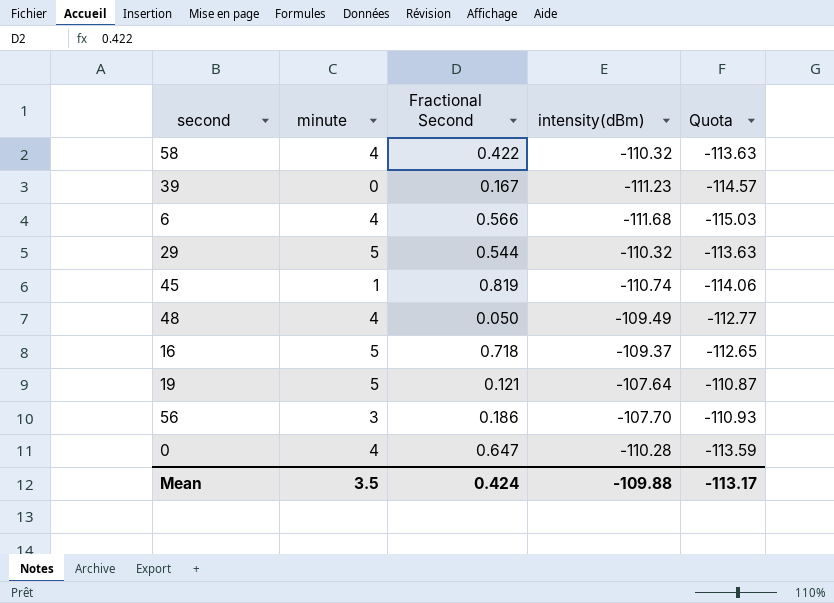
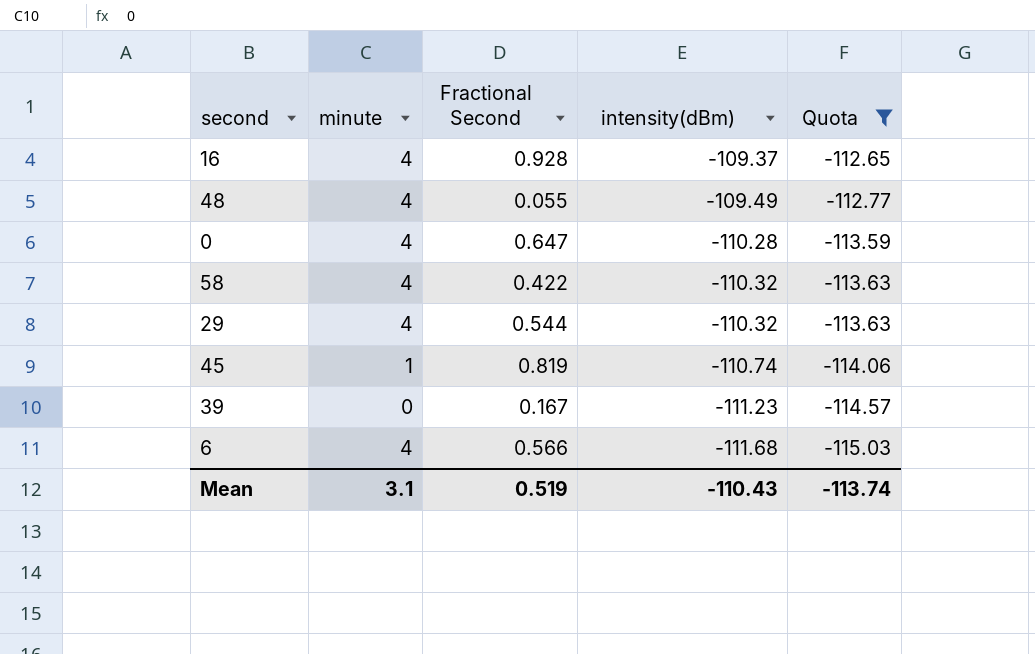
filter: none -> Quota <= -112.65
row order: none -> intensity(dBm) descending
16 | minute: 5 -> 4
16 | Fractional Second: 0.718 -> 0.928
48 | Fractional Second: 0.050 -> 0.055
29 | minute: 5 -> 4
Mean | minute: 3.5 -> 3.1
Mean | Fractional Second: 0.424 -> 0.519
Mean | intensity(dBm): -109.88 -> -110.43
Mean | Quota: -113.17 -> -113.74

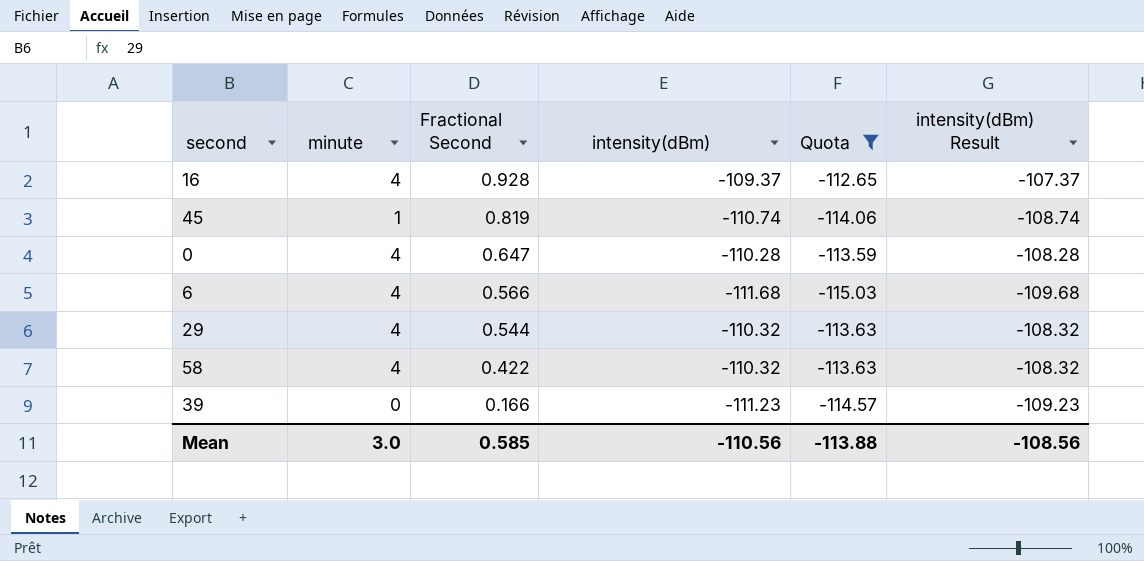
row order: intensity(dBm) descending -> Fractional Second descending
column intensity(dBm) Result | formula: none -> [intensity(dBm)] + 2
row 48: 4 | 0.055 | -109.49 | -112.77 -> none
39 | Fractional Second: 0.167 -> 0.166
Mean | minute: 3.1 -> 3.0
Mean | Fractional Second: 0.519 -> 0.585
Mean | intensity(dBm): -110.43 -> -110.56
Mean | Quota: -113.74 -> -113.88

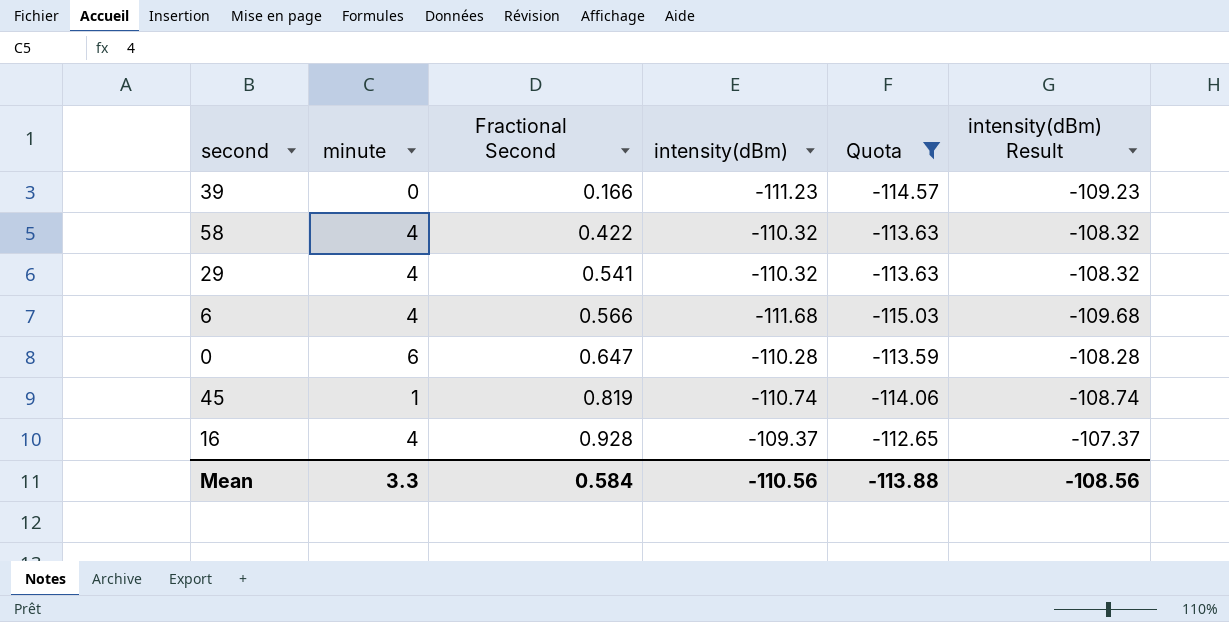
row order: Fractional Second descending -> Fractional Second ascending
29 | Fractional Second: 0.544 -> 0.541
0 | minute: 4 -> 6
Mean | minute: 3.0 -> 3.3
Mean | Fractional Second: 0.585 -> 0.584

